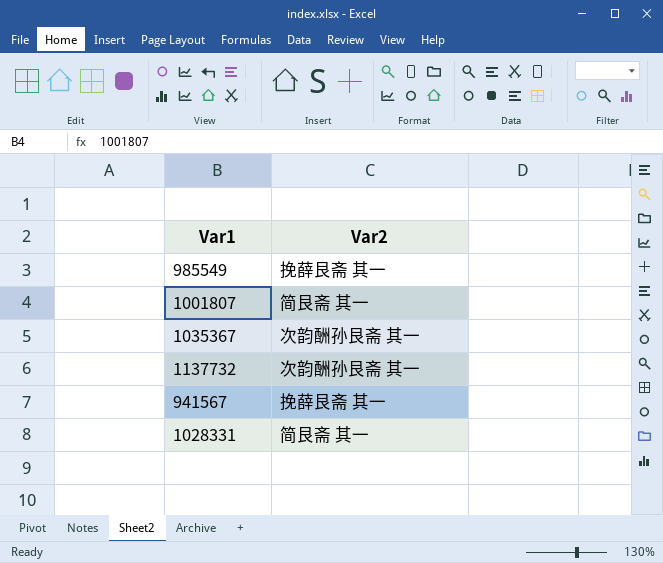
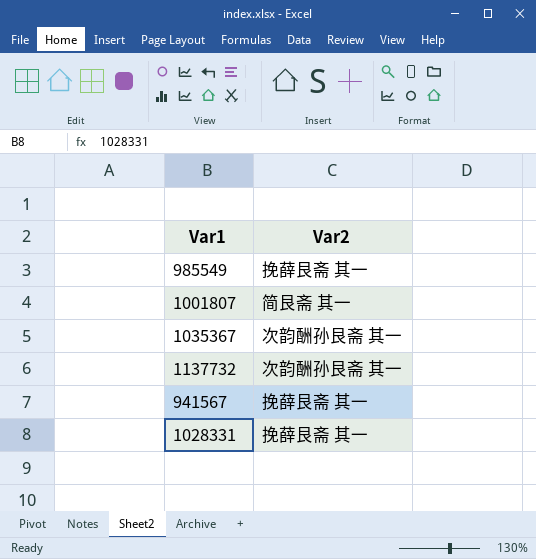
1028331 | Var2: 简艮斋 其一 -> 挽薛艮斋 其一

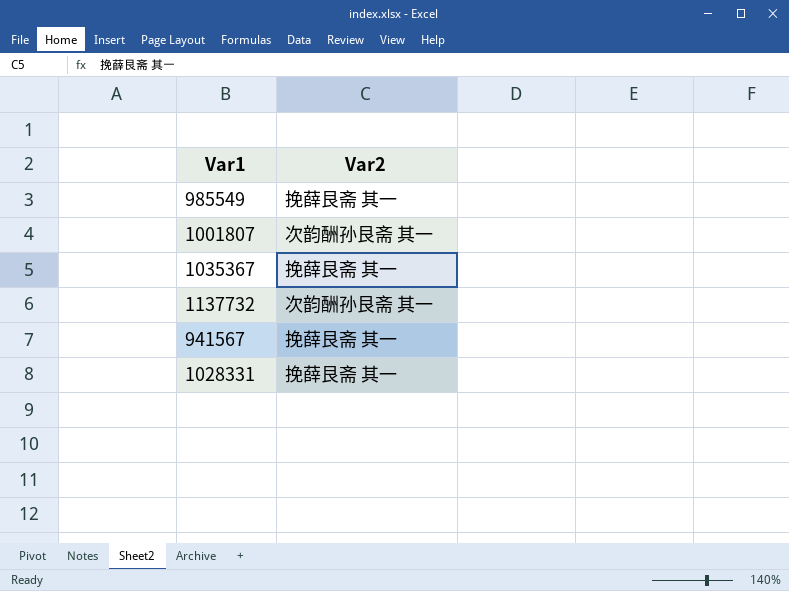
1001807 | Var2: 简艮斋 其一 -> 次韵酬孙艮斋 其一
1035367 | Var2: 次韵酬孙艮斋 其一 -> 挽薛艮斋 其一

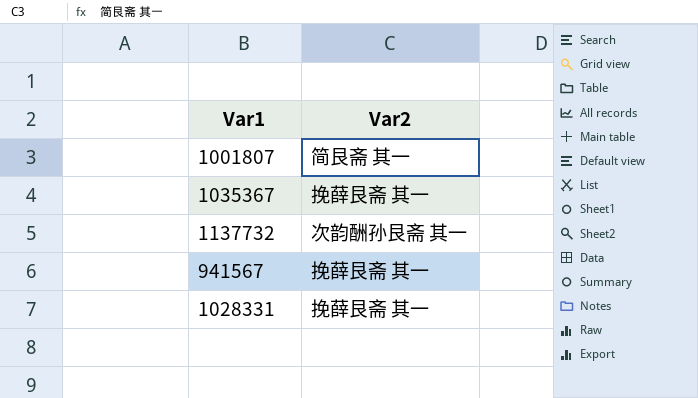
row 985549: 挽薛艮斋 其一 -> none
1001807 | Var2: 次韵酬孙艮斋 其一 -> 简艮斋 其一

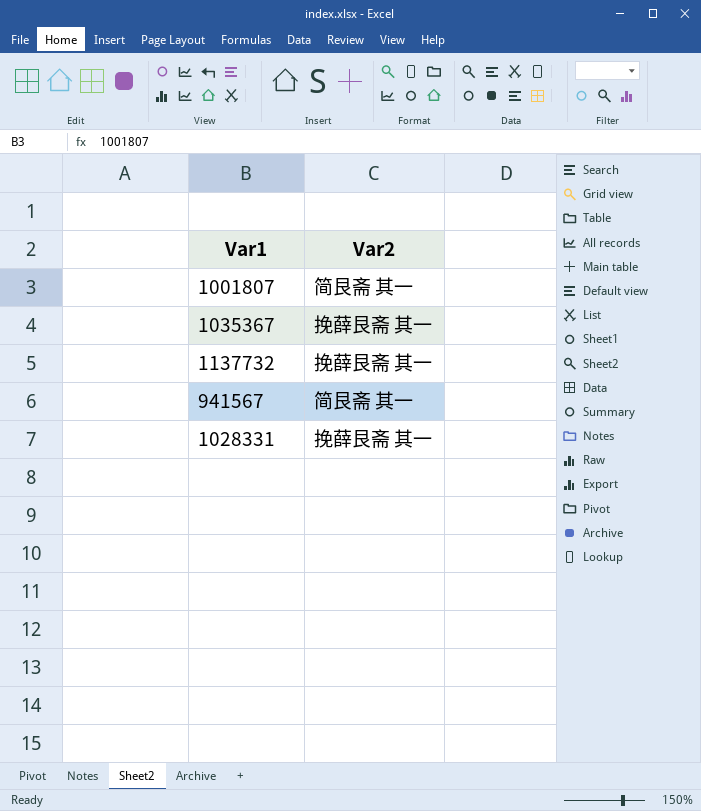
1137732 | Var2: 次韵酬孙艮斋 其一 -> 挽薛艮斋 其一
941567 | Var2: 挽薛艮斋 其一 -> 简艮斋 其一

